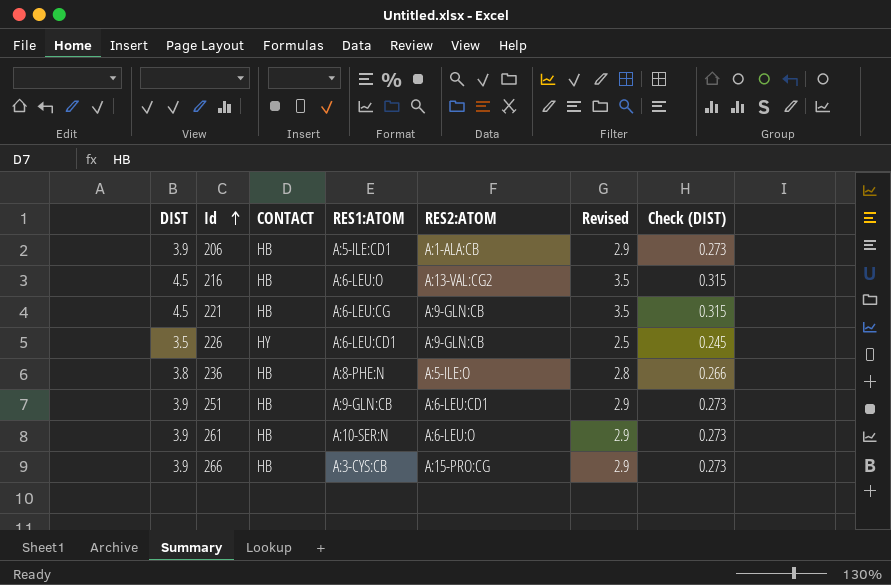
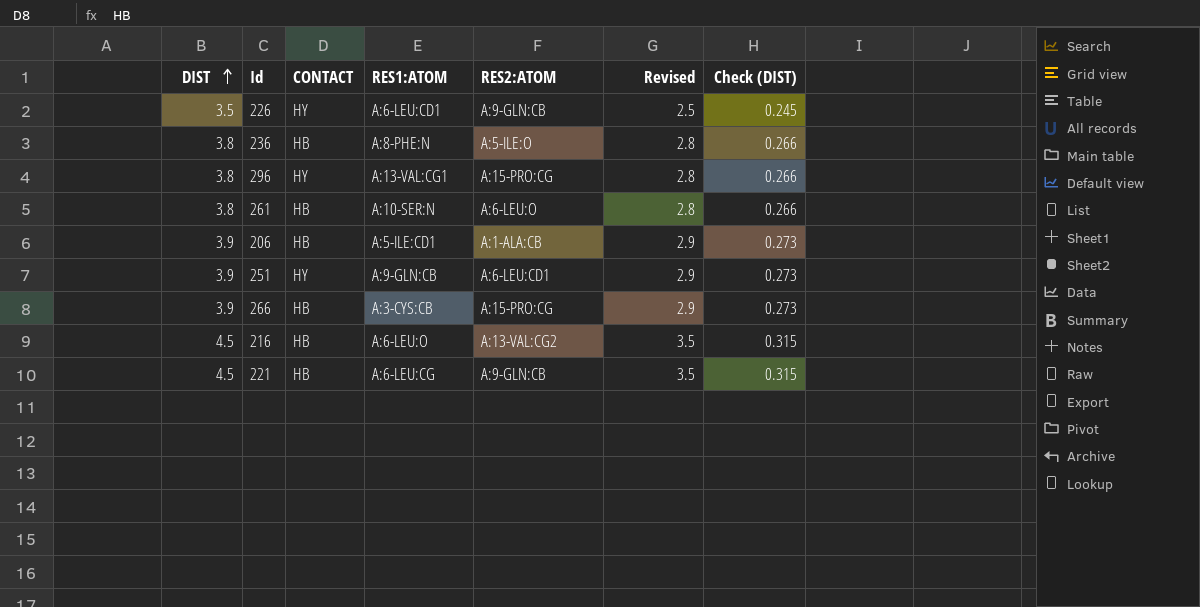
row order: Id ascending -> DIST ascending
row 296: none -> 3.8 | HY | A:13-VAL:CG1 | A:15-PRO:CG | 2.8 | 0.266
261 | DIST: 3.9 -> 3.8
261 | Revised: 2.9 -> 2.8
261 | Check (DIST): 0.273 -> 0.266
251 | CONTACT: HB -> HY

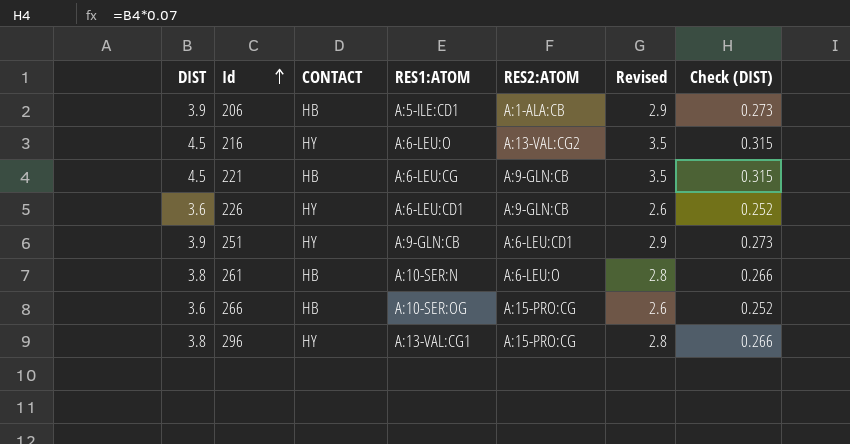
row order: DIST ascending -> Id ascending
row 236: 3.8 | HB | A:8-PHE:N | A:5-ILE:O | 2.8 | 0.266 -> none
216 | CONTACT: HB -> HY
226 | DIST: 3.5 -> 3.6
226 | Revised: 2.5 -> 2.6
226 | Check (DIST): 0.245 -> 0.252
266 | DIST: 3.9 -> 3.6
266 | RES1:ATOM: A:3-CYS:CB -> A:10-SER:OG
266 | Revised: 2.9 -> 2.6
266 | Check (DIST): 0.273 -> 0.252

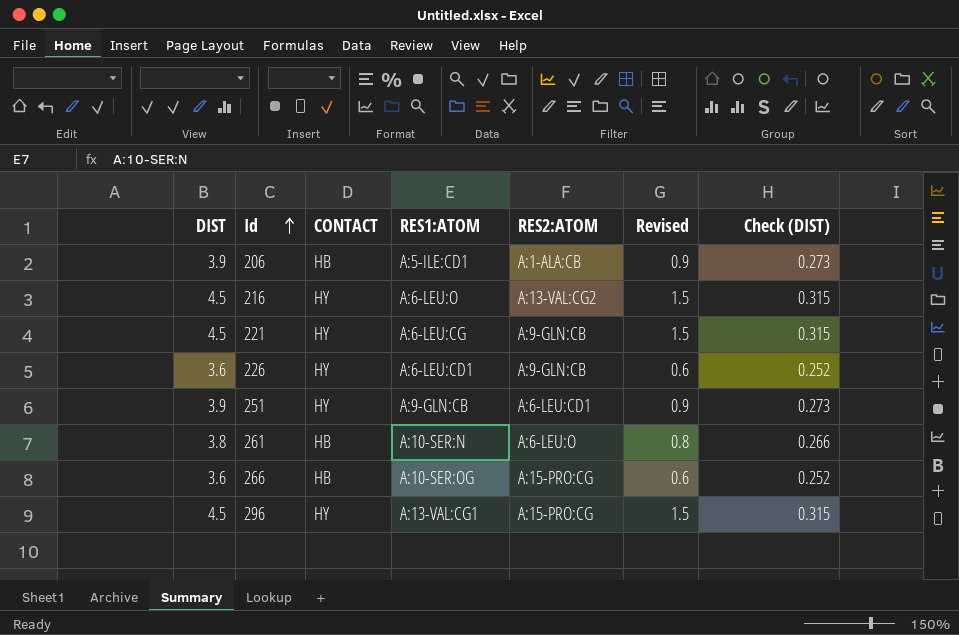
column Revised | formula: [DIST] - 1 -> [DIST] - 3
221 | CONTACT: HB -> HY
296 | DIST: 3.8 -> 4.5
296 | Check (DIST): 0.266 -> 0.315

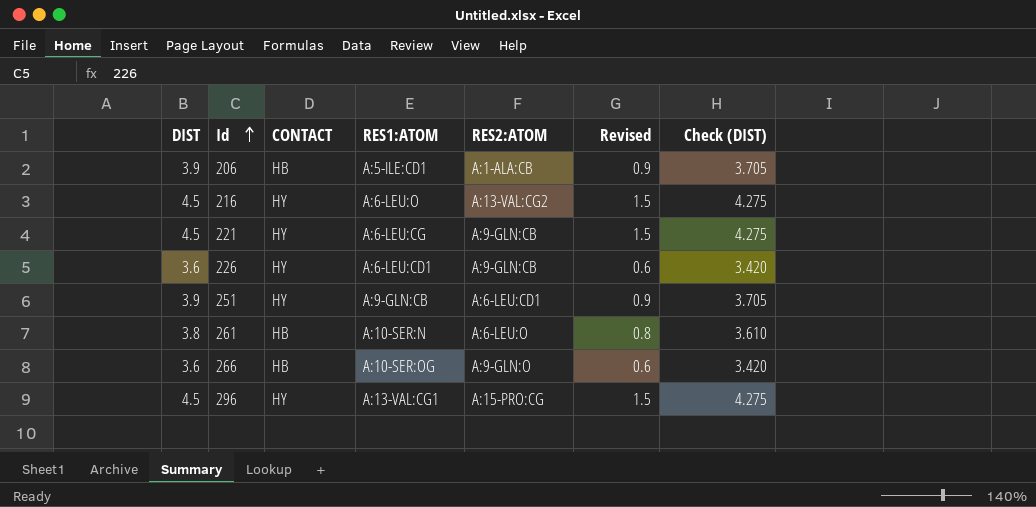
column Check (DIST) | formula: [DIST] * 0.07 -> [DIST] * 0.95
266 | RES2:ATOM: A:15-PRO:CG -> A:9-GLN:O

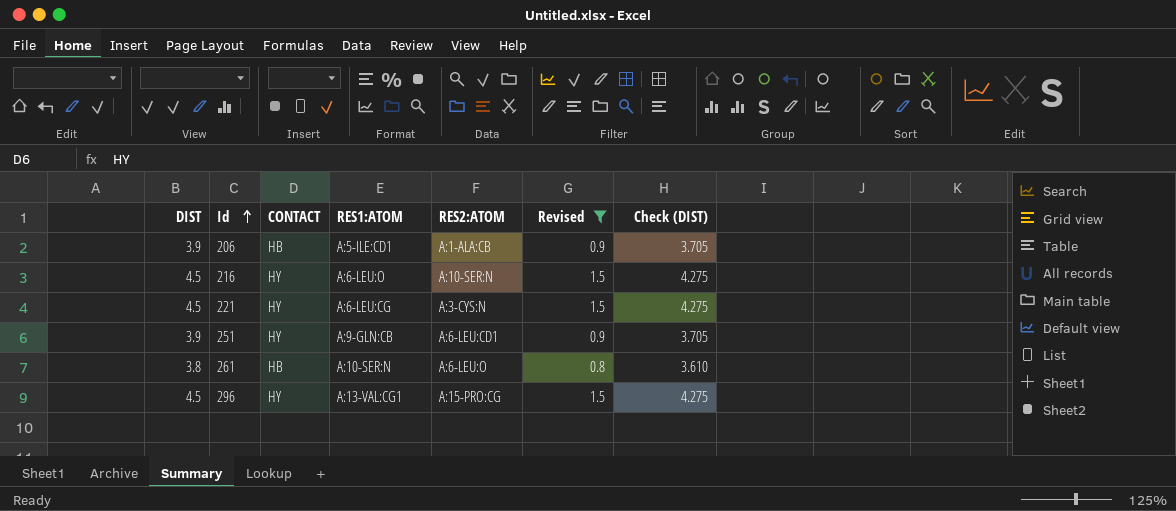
filter: none -> Revised != 0.6
216 | RES2:ATOM: A:13-VAL:CG2 -> A:10-SER:N
221 | RES2:ATOM: A:9-GLN:CB -> A:3-CYS:N

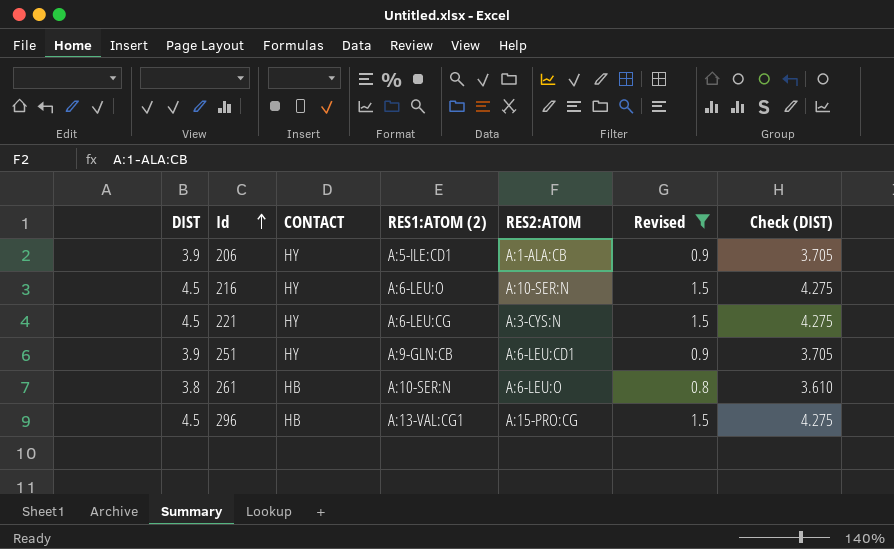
column name: RES1:ATOM -> RES1:ATOM (2)
206 | CONTACT: HB -> HY
296 | CONTACT: HY -> HB

